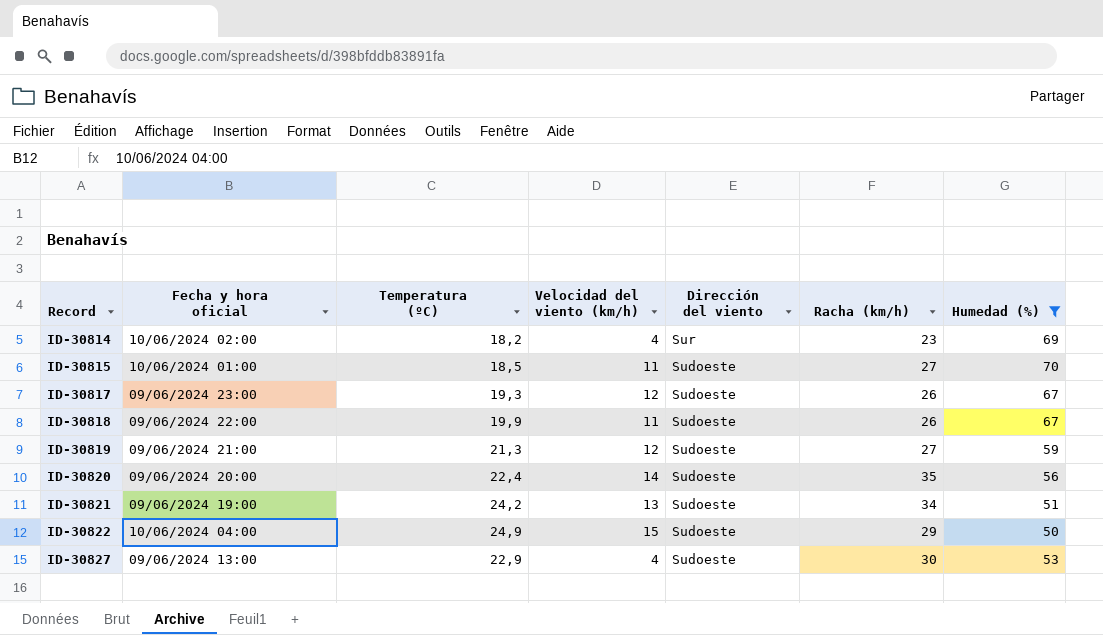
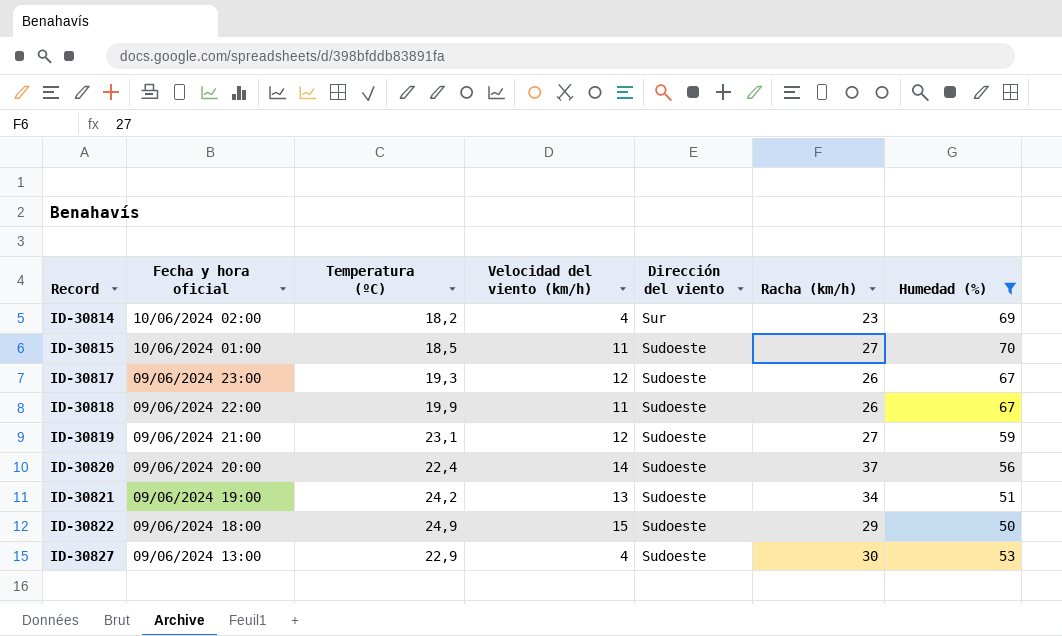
ID-30819 | Temperatura (ºC): 21,3 -> 23,1
ID-30820 | Racha (km/h): 35 -> 37
ID-30822 | Fecha y hora oficial: 10/06/2024 04:00 -> 09/06/2024 18:00

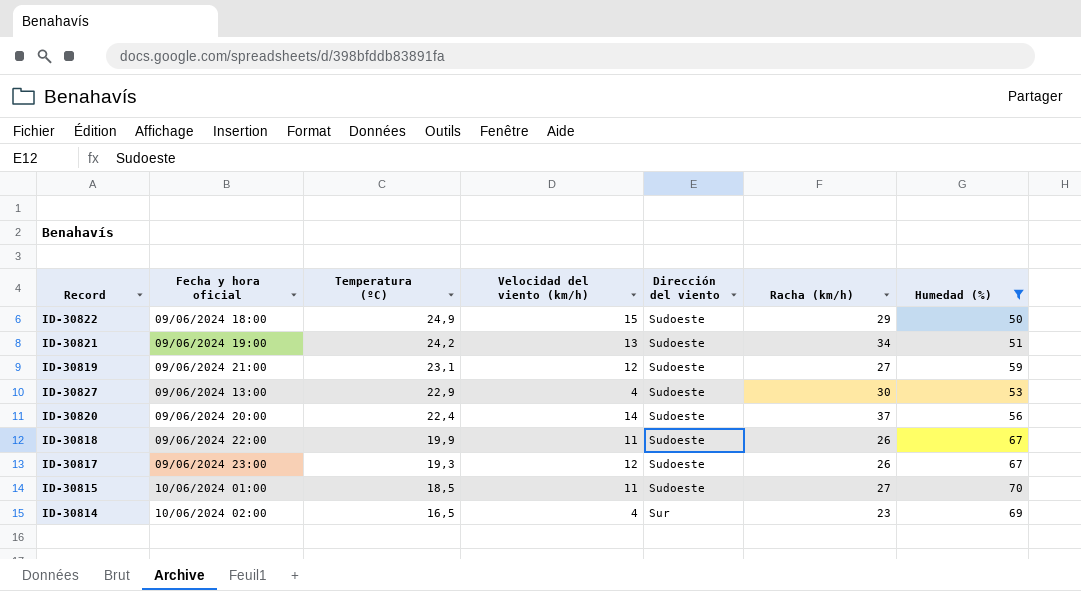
row order: Record ascending -> Temperatura (ºC) descending
ID-30814 | Temperatura (ºC): 18,2 -> 16,5

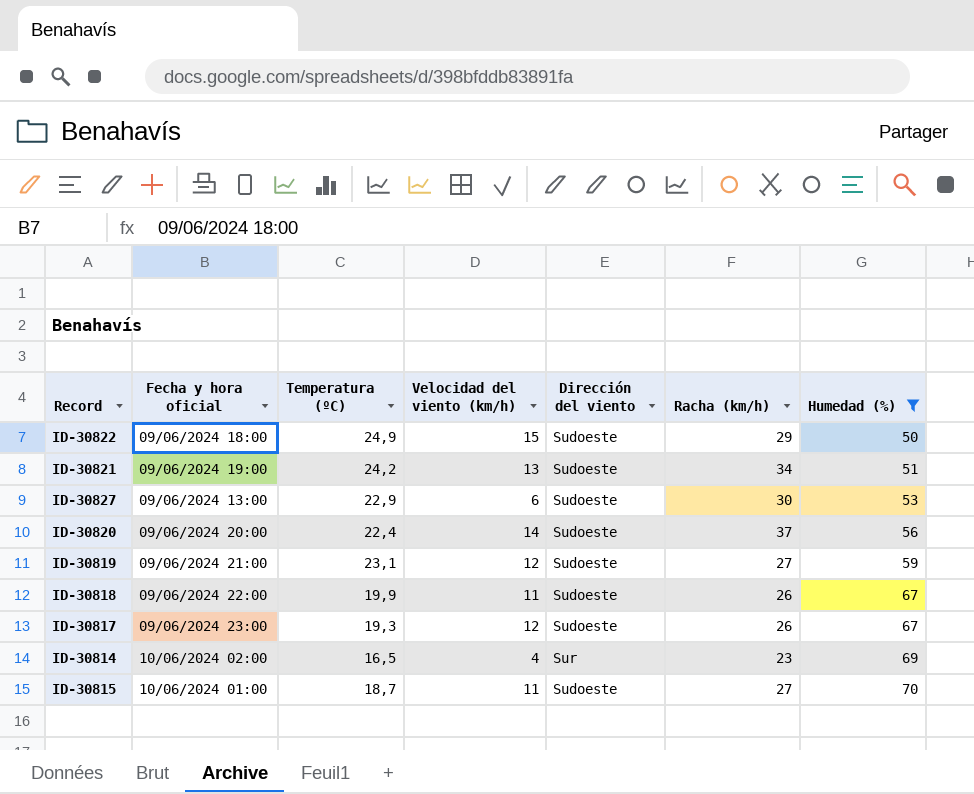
row order: Temperatura (ºC) descending -> Humedad (%) ascending
ID-30827 | Velocidad del viento (km/h): 4 -> 6
ID-30815 | Temperatura (ºC): 18,5 -> 18,7

